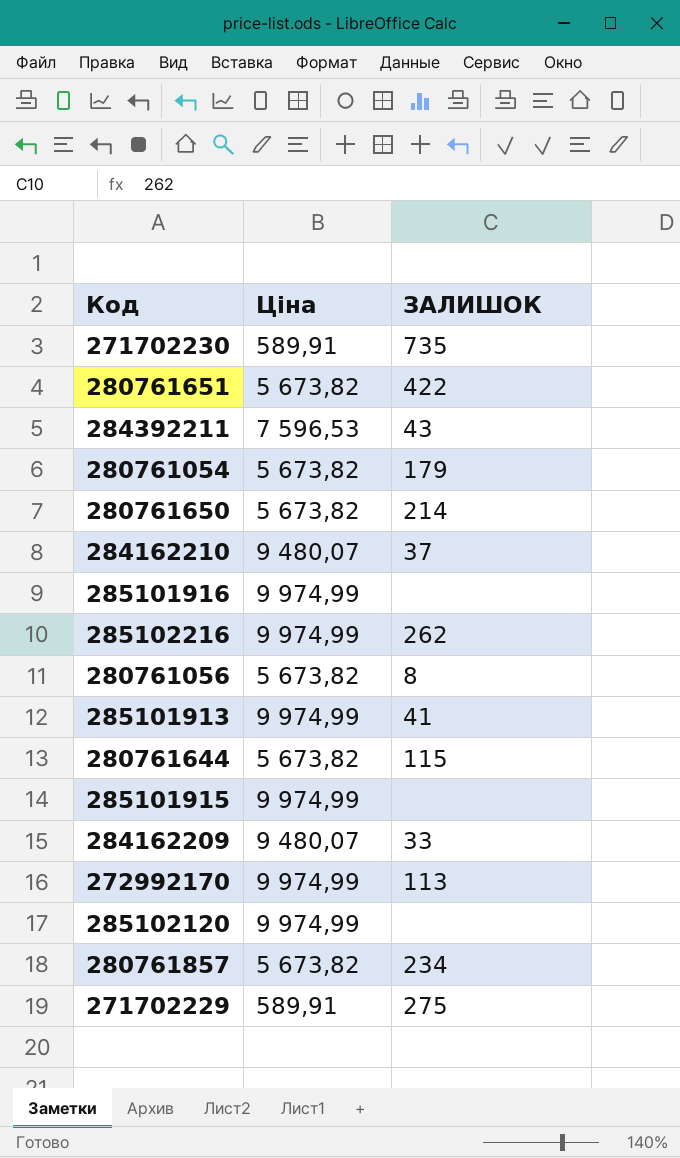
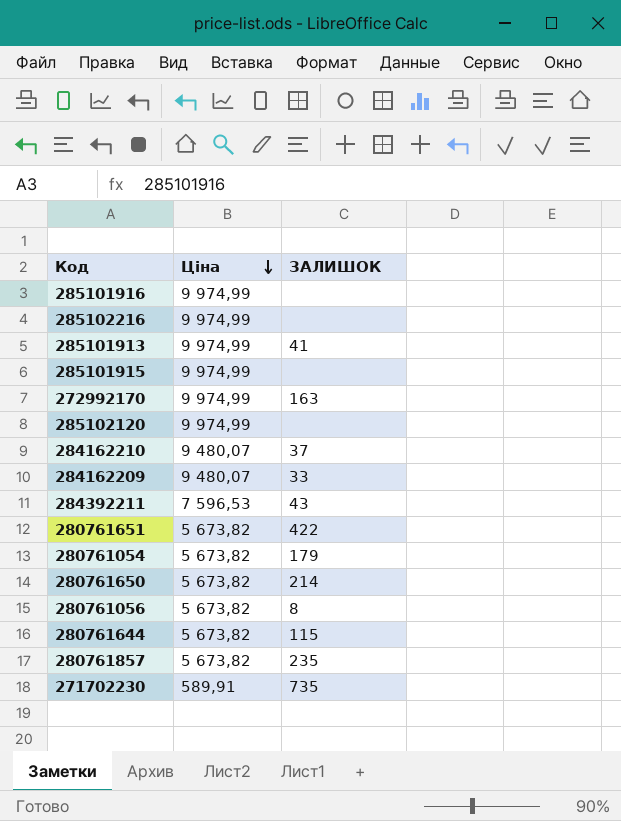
row order: none -> Ціна descending
row 271702229: 589,91 | 275 -> none
285102216 | ЗАЛИШОК: 262 -> none
272992170 | ЗАЛИШОК: 113 -> 163
280761857 | ЗАЛИШОК: 234 -> 235

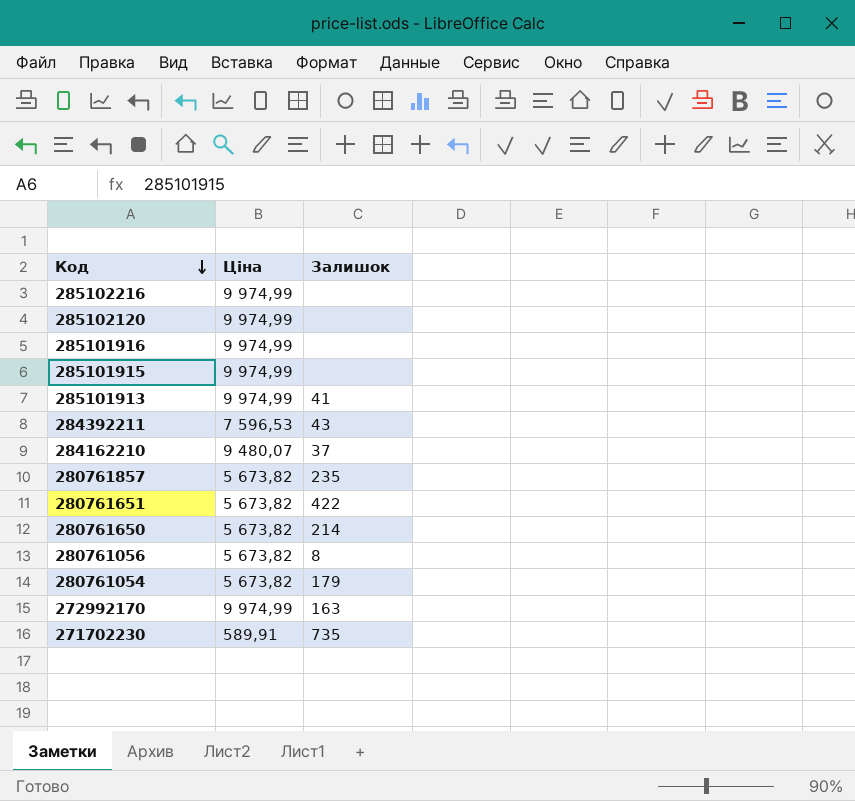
row order: Ціна descending -> Код descending
column name: ЗАЛИШОК -> Залишок
row 284162209: 9 480,07 | 33 -> none
row 280761644: 5 673,82 | 115 -> none

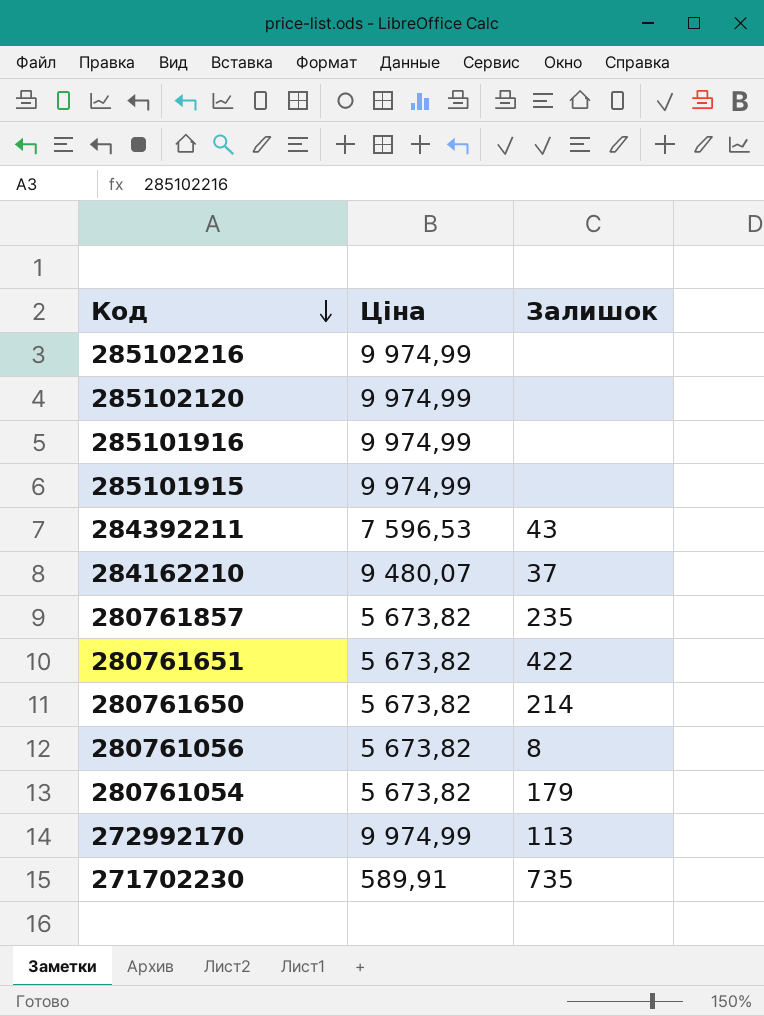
row 285101913: 9 974,99 | 41 -> none
272992170 | Залишок: 163 -> 113

